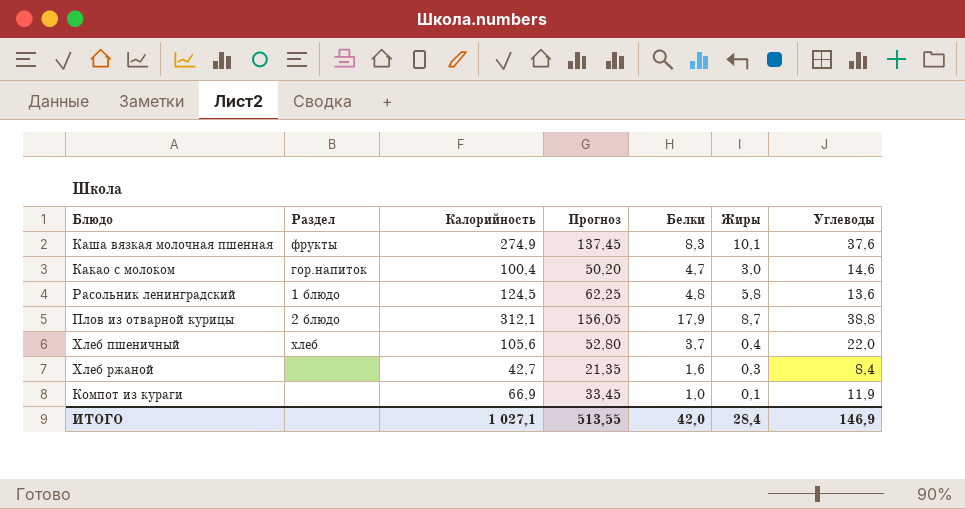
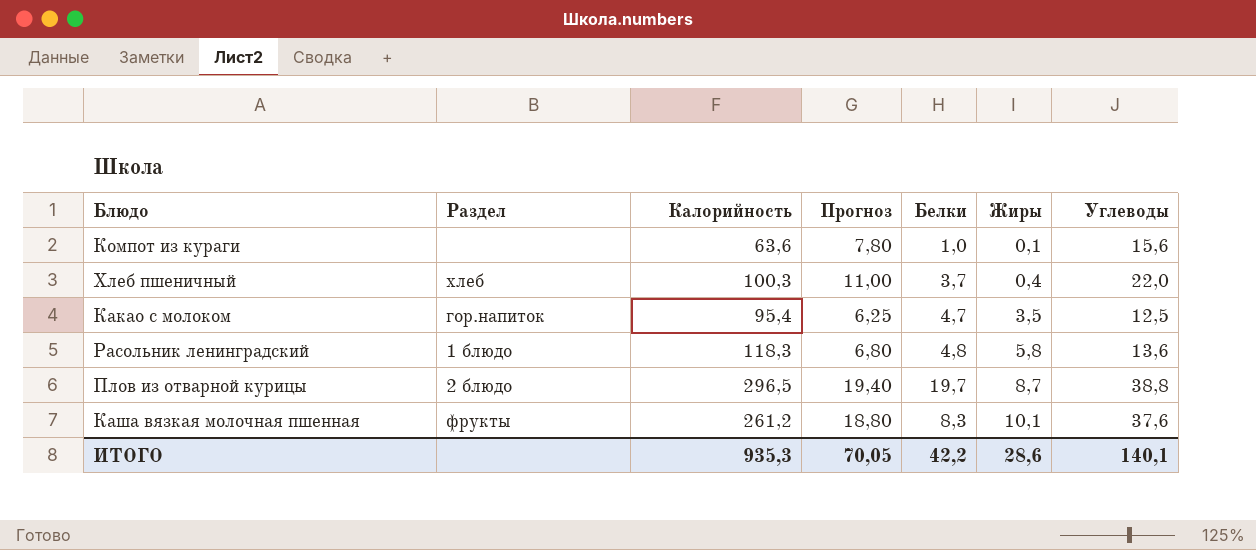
row order: none -> Жиры ascending
column Прогноз | formula: [Калорийность] * 0,5 -> [Углеводы] * 0,5
row Хлеб ржаной: none | 42,7 | 21,35 | 1,6 | 0,3 | 8,4 -> none
Компот из кураги | Калорийность: 66,9 -> 63,6
Компот из кураги | Углеводы: 11,9 -> 15,6
Хлеб пшеничный | Калорийность: 105,6 -> 100,3
Какао с молоком | Калорийность: 100,4 -> 95,4
Какао с молоком | Жиры: 3,0 -> 3,5
Какао с молоком | Углеводы: 14,6 -> 12,5
Расольник ленинградский | Калорийность: 124,5 -> 118,3
Плов из отварной курицы | Калорийность: 312,1 -> 296,5
Плов из отварной курицы | Белки: 17,9 -> 19,7
Каша вязкая молочная пшенная | Калорийность: 274,9 -> 261,2
ИТОГО | Калорийность: 1 027,1 -> 935,3
ИТОГО | Прогноз: 513,55 -> 70,05
ИТОГО | Белки: 42,0 -> 42,2
ИТОГО | Жиры: 28,4 -> 28,6
ИТОГО | Углеводы: 146,9 -> 140,1

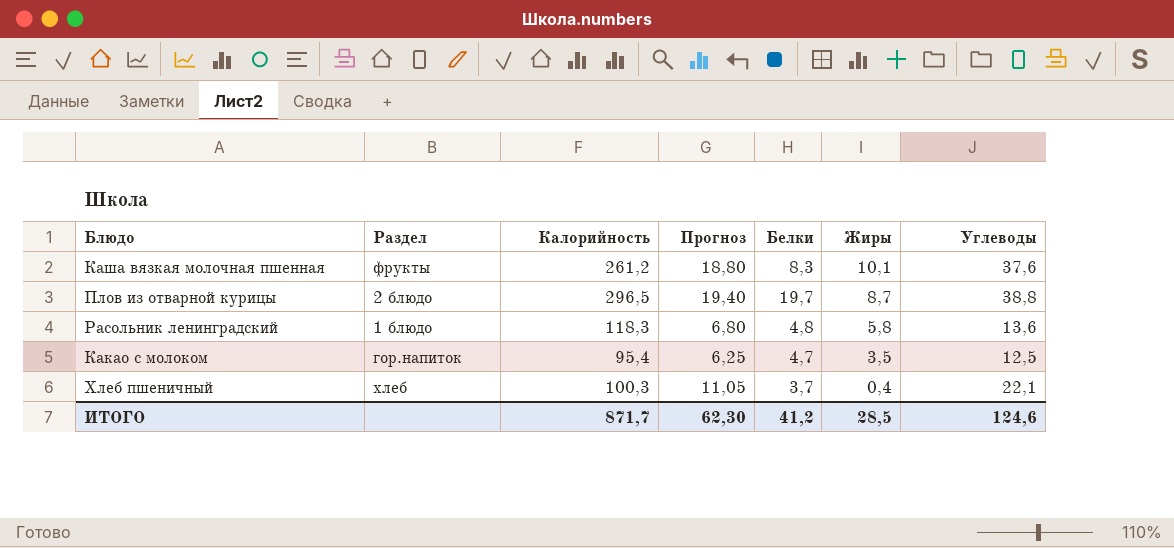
row order: Жиры ascending -> Жиры descending
row Компот из кураги: none | 63,6 | 7,80 | 1,0 | 0,1 | 15,6 -> none
Хлеб пшеничный | Прогноз: 11,00 -> 11,05
Хлеб пшеничный | Углеводы: 22,0 -> 22,1
ИТОГО | Калорийность: 935,3 -> 871,7
ИТОГО | Прогноз: 70,05 -> 62,30
ИТОГО | Белки: 42,2 -> 41,2
ИТОГО | Жиры: 28,6 -> 28,5
ИТОГО | Углеводы: 140,1 -> 124,6

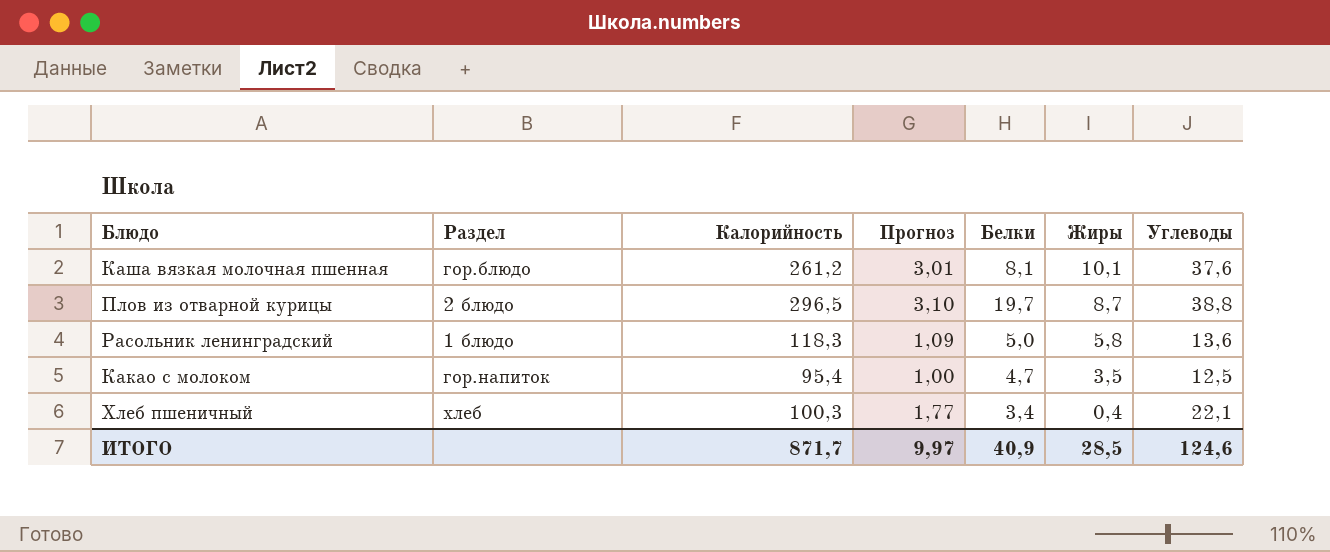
column Прогноз | formula: [Углеводы] * 0,5 -> [Углеводы] * 0,08
Каша вязкая молочная пшенная | Раздел: фрукты -> гор.блюдо
Каша вязкая молочная пшенная | Белки: 8,3 -> 8,1
Расольник ленинградский | Белки: 4,8 -> 5,0
Хлеб пшеничный | Белки: 3,7 -> 3,4
ИТОГО | Прогноз: 62,30 -> 9,97
ИТОГО | Белки: 41,2 -> 40,9

